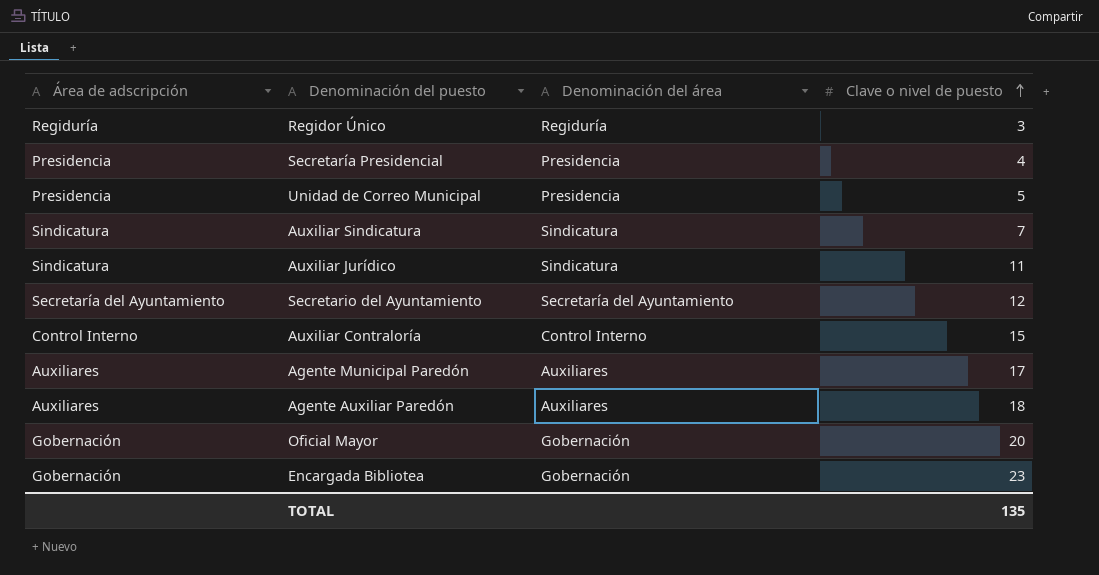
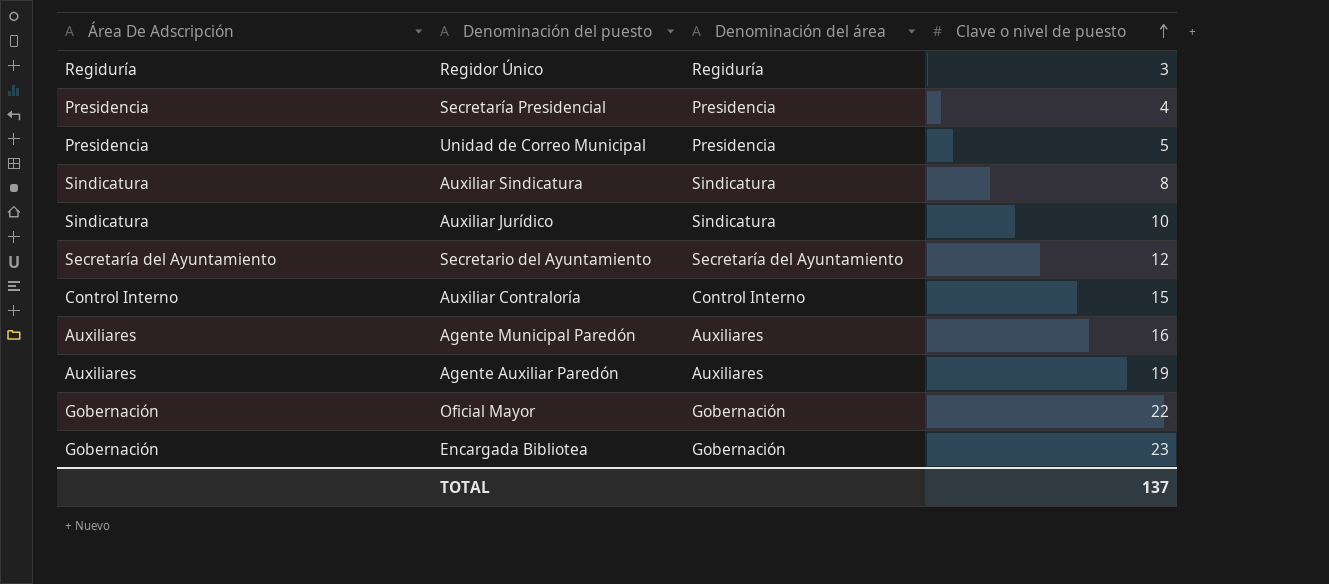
column name: Área de adscripción -> Área De Adscripción
Auxiliar Sindicatura | Clave o nivel de puesto: 7 -> 8
Auxiliar Jurídico | Clave o nivel de puesto: 11 -> 10
Agente Municipal Paredón | Clave o nivel de puesto: 17 -> 16
Agente Auxiliar Paredón | Clave o nivel de puesto: 18 -> 19
Oficial Mayor | Clave o nivel de puesto: 20 -> 22
TOTAL | Clave o nivel de puesto: 135 -> 137

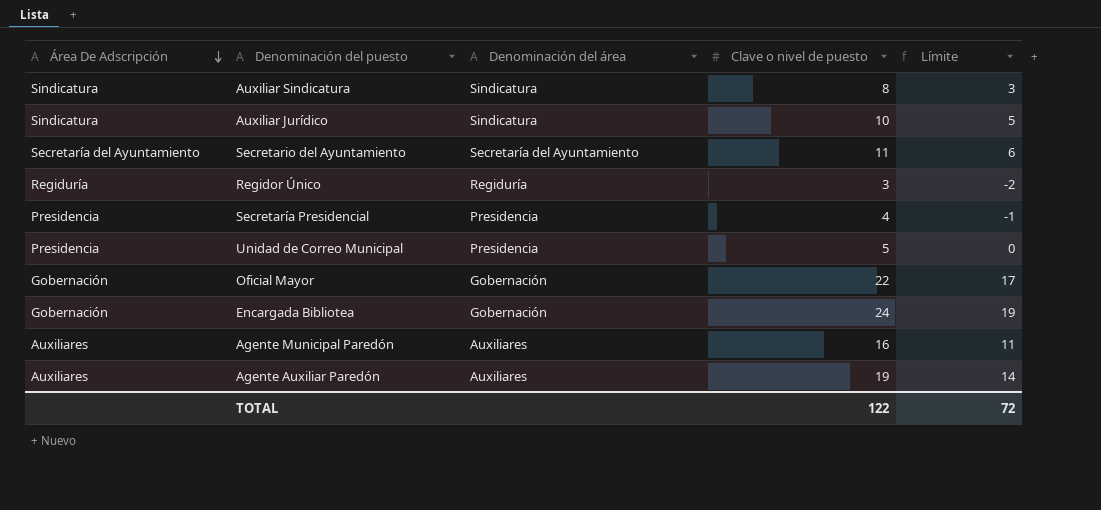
row order: Clave o nivel de puesto ascending -> Área De Adscripción descending
column Límite | formula: none -> [Clave o nivel de puesto] - 5
row Auxiliar Contraloría: Control Interno | Control Interno | 15 -> none
Secretario del Ayuntamiento | Clave o nivel de puesto: 12 -> 11
Encargada Bibliotea | Clave o nivel de puesto: 23 -> 24
TOTAL | Clave o nivel de puesto: 137 -> 122

